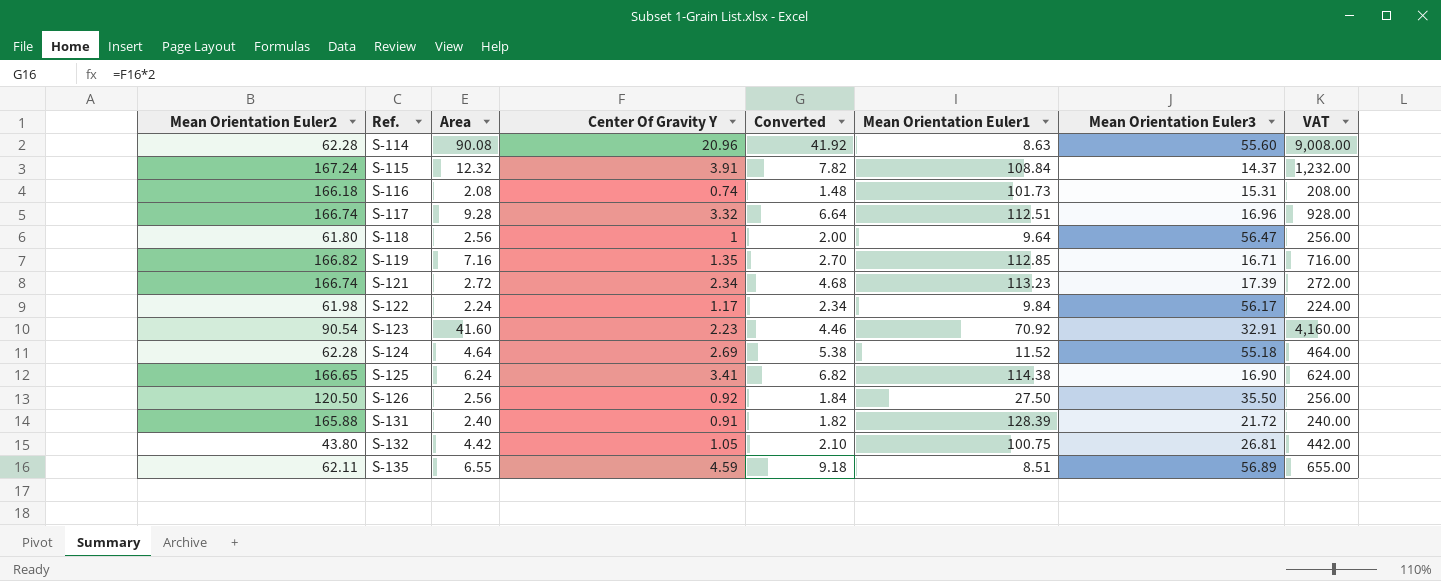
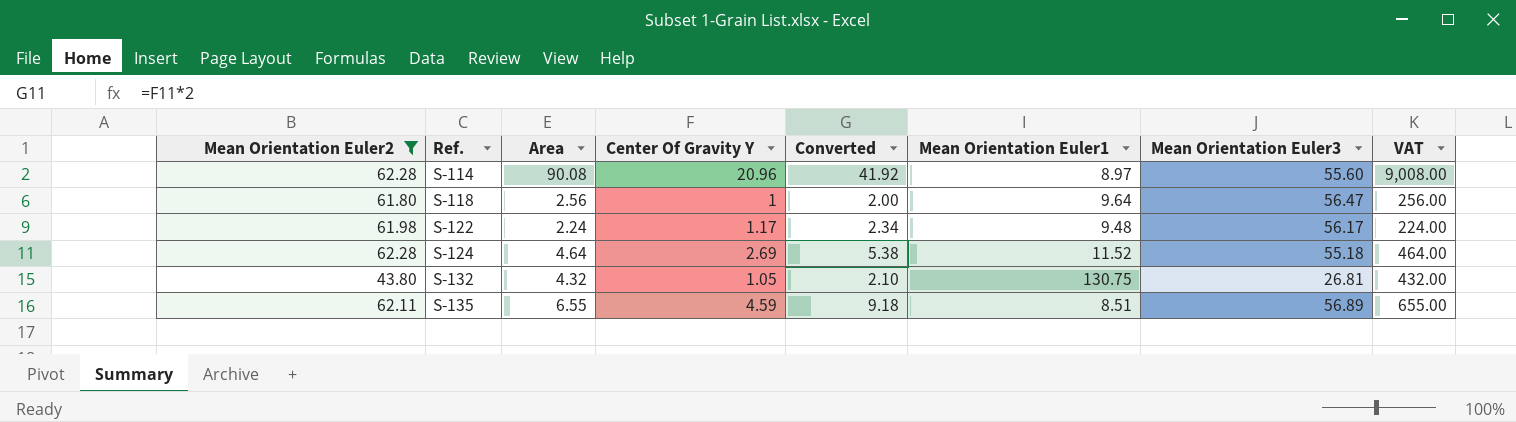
filter: none -> Mean Orientation Euler2 <= 62.28
S-114 | Mean Orientation Euler1: 8.63 -> 8.97
S-122 | Mean Orientation Euler1: 9.84 -> 9.48
S-132 | Area: 4.42 -> 4.32
S-132 | Mean Orientation Euler1: 100.75 -> 130.75
S-132 | VAT: 442.00 -> 432.00

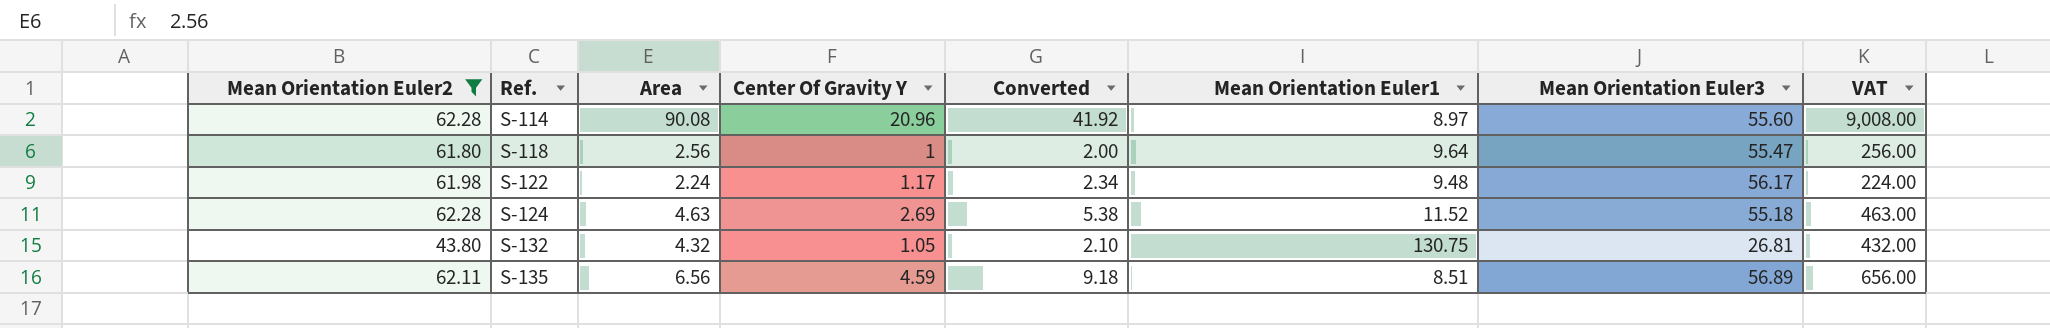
S-118 | Mean Orientation Euler3: 56.47 -> 55.47
S-124 | Area: 4.64 -> 4.63
S-124 | VAT: 464.00 -> 463.00
S-135 | Area: 6.55 -> 6.56
S-135 | VAT: 655.00 -> 656.00

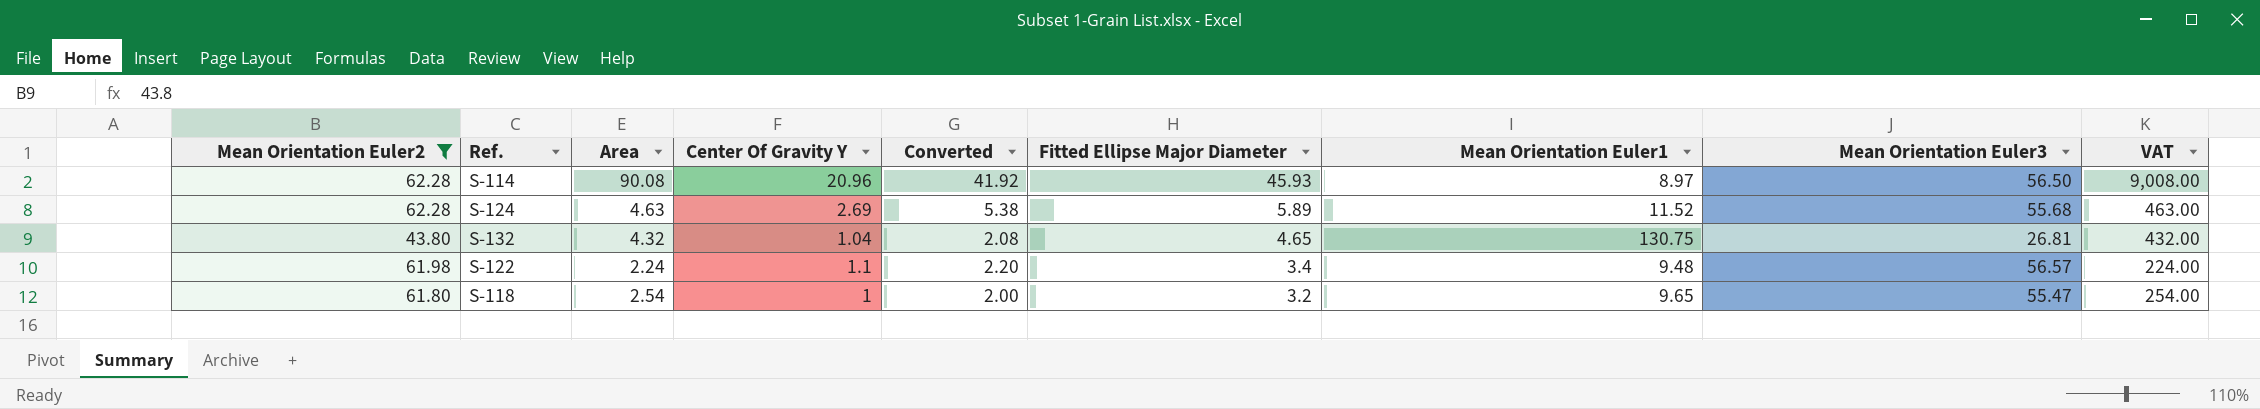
row order: Ref. ascending -> Fitted Ellipse Major Diameter descending
column Fitted Ellipse Major Diameter | position: none -> 6
row S-135: 62.11 | 6.56 | 4.59 | 9.18 | 8.51 | 56.89 | 656.00 -> none
S-114 | Mean Orientation Euler3: 55.60 -> 56.50
S-124 | Mean Orientation Euler3: 55.18 -> 55.68
S-132 | Center Of Gravity Y: 1.05 -> 1.04
S-132 | Converted: 2.10 -> 2.08
S-122 | Center Of Gravity Y: 1.17 -> 1.1
S-122 | Converted: 2.34 -> 2.20
S-122 | Mean Orientation Euler3: 56.17 -> 56.57
S-118 | Area: 2.56 -> 2.54
S-118 | Mean Orientation Euler1: 9.64 -> 9.65
S-118 | VAT: 256.00 -> 254.00

